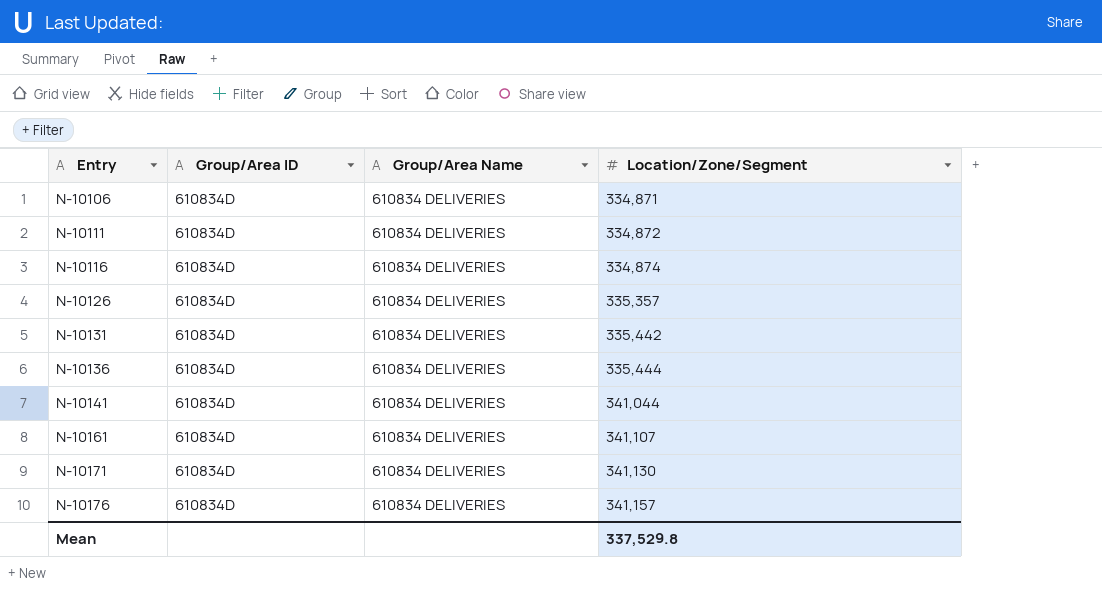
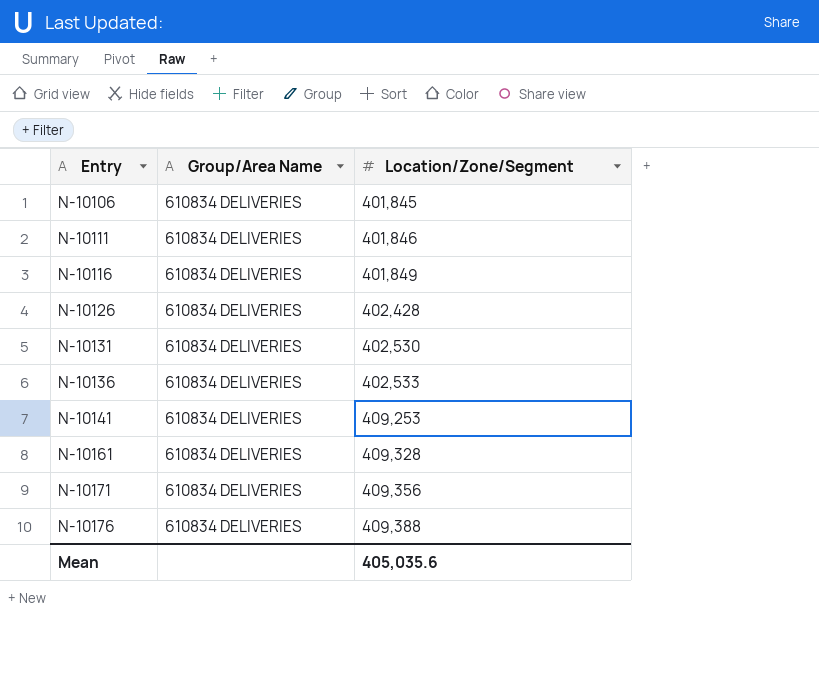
column Group/Area ID | position: 2 -> none
N-10106 | Location/Zone/Segment: 334,871 -> 401,845
N-10111 | Location/Zone/Segment: 334,872 -> 401,846
N-10116 | Location/Zone/Segment: 334,874 -> 401,849
N-10126 | Location/Zone/Segment: 335,357 -> 402,428
N-10131 | Location/Zone/Segment: 335,442 -> 402,530
N-10136 | Location/Zone/Segment: 335,444 -> 402,533
N-10141 | Location/Zone/Segment: 341,044 -> 409,253
N-10161 | Location/Zone/Segment: 341,107 -> 409,328
N-10171 | Location/Zone/Segment: 341,130 -> 409,356
N-10176 | Location/Zone/Segment: 341,157 -> 409,388
Mean | Location/Zone/Segment: 337,529.8 -> 405,035.6

